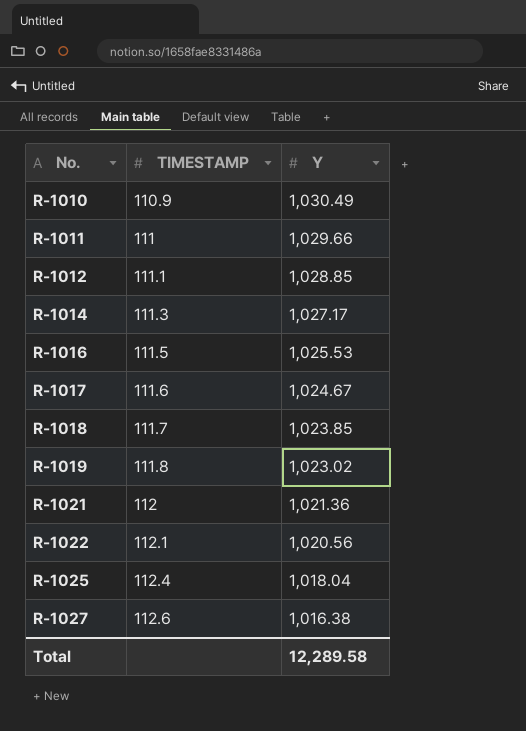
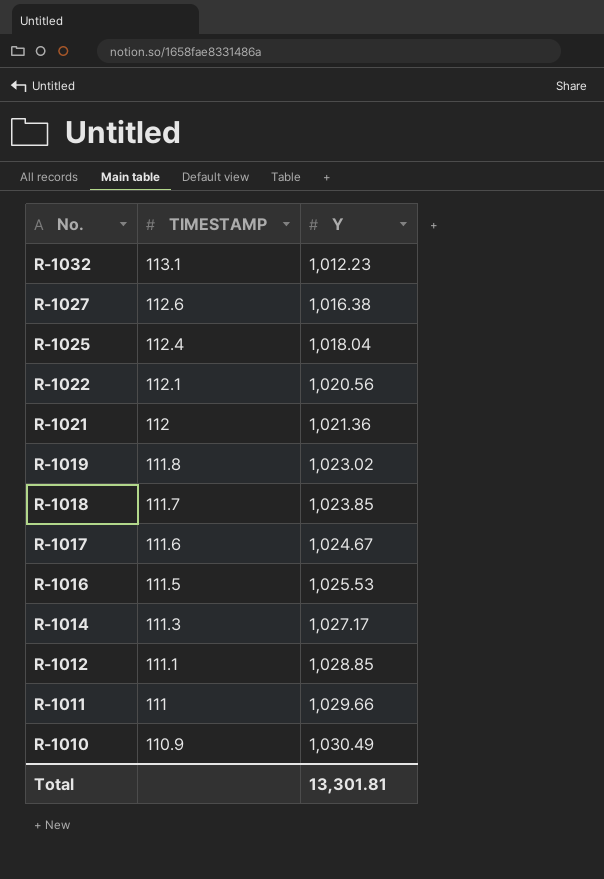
row order: No. ascending -> No. descending
row R-1032: none -> 113.1 | 1,012.23
Total | Y: 12,289.58 -> 13,301.81

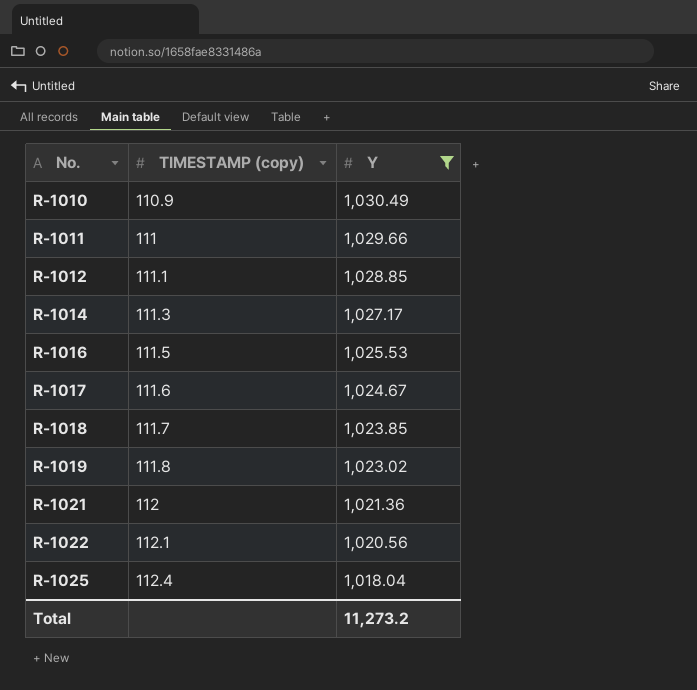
filter: none -> Y >= 1,018.04
row order: No. descending -> No. ascending
column name: TIMESTAMP -> TIMESTAMP (copy)
Total | Y: 13,301.81 -> 11,273.2

